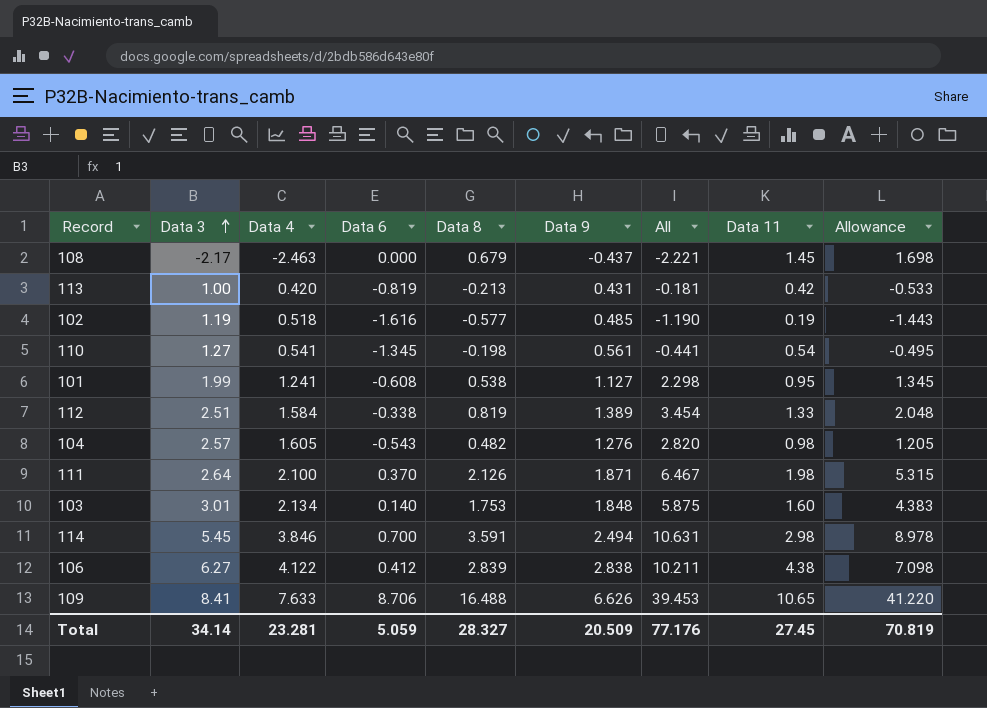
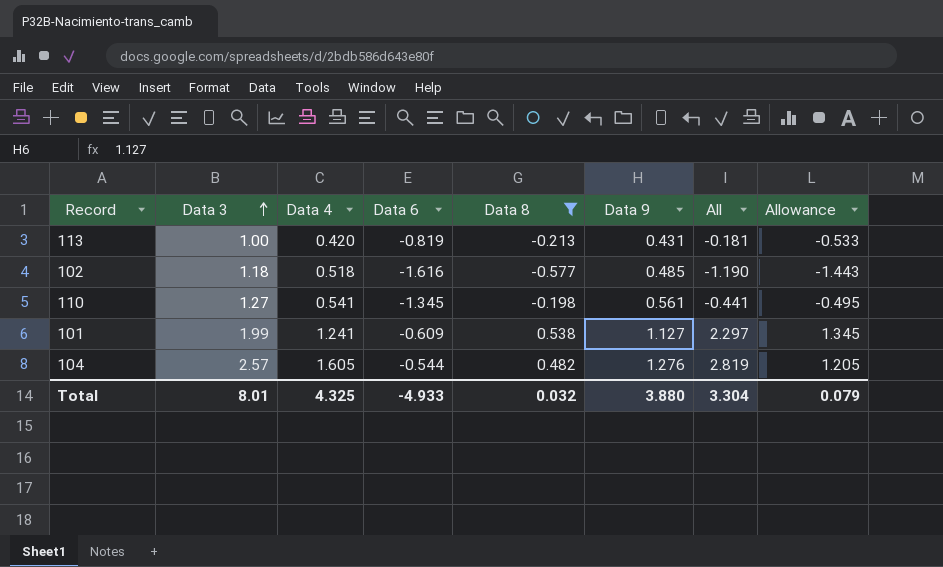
filter: none -> Data 8 <= 0.538
column Data 11 | position: 8 -> none
102 | Data 3: 1.19 -> 1.18
101 | Data 6: -0.608 -> -0.609
101 | All: 2.298 -> 2.297
104 | Data 6: -0.543 -> -0.544
104 | All: 2.820 -> 2.819
Total | Data 3: 34.14 -> 8.01
Total | Data 4: 23.281 -> 4.325
Total | Data 6: 5.059 -> -4.933
Total | Data 8: 28.327 -> 0.032
Total | Data 9: 20.509 -> 3.880
Total | All: 77.176 -> 3.304
Total | Allowance: 70.819 -> 0.079

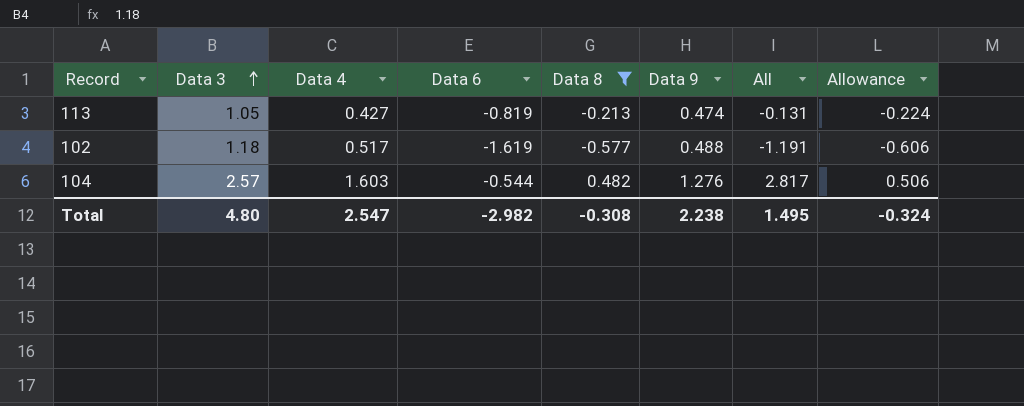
column Allowance | formula: [Data 8] * 2.5 -> [Data 8] * 1.05
row 110: 1.27 | 0.541 | -1.345 | -0.198 | 0.561 | -0.441 | -0.495 -> none
row 101: 1.99 | 1.241 | -0.609 | 0.538 | 1.127 | 2.297 | 1.345 -> none
113 | Data 3: 1.00 -> 1.05
113 | Data 4: 0.420 -> 0.427
113 | Data 9: 0.431 -> 0.474
113 | All: -0.181 -> -0.131
102 | Data 4: 0.518 -> 0.517
102 | Data 6: -1.616 -> -1.619
102 | Data 9: 0.485 -> 0.488
102 | All: -1.190 -> -1.191
104 | Data 4: 1.605 -> 1.603
104 | All: 2.819 -> 2.817
Total | Data 3: 8.01 -> 4.80
Total | Data 4: 4.325 -> 2.547
Total | Data 6: -4.933 -> -2.982
Total | Data 8: 0.032 -> -0.308
Total | Data 9: 3.880 -> 2.238
Total | All: 3.304 -> 1.495
Total | Allowance: 0.079 -> -0.324

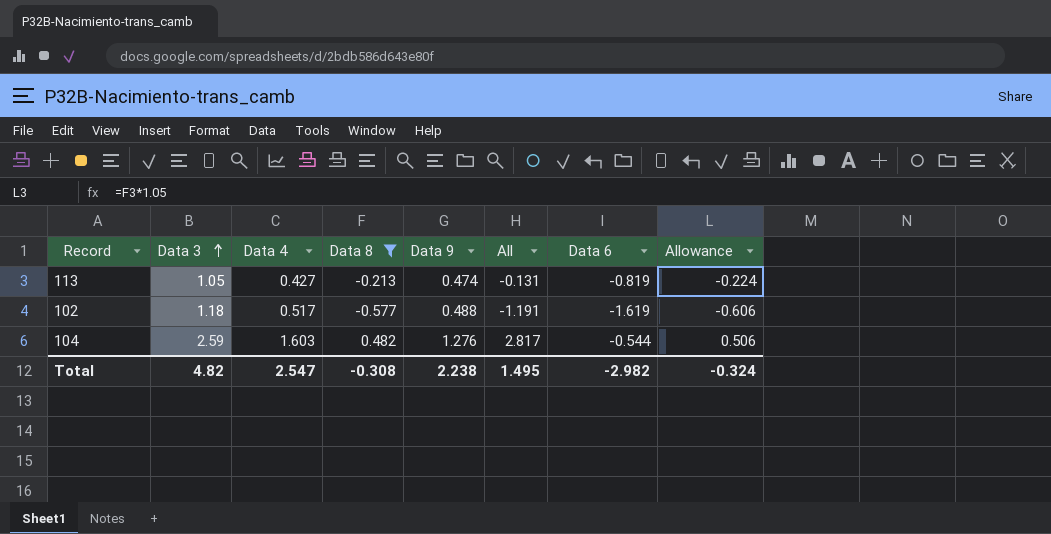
column Data 6 | position: 4 -> 7
104 | Data 3: 2.57 -> 2.59
Total | Data 3: 4.80 -> 4.82

